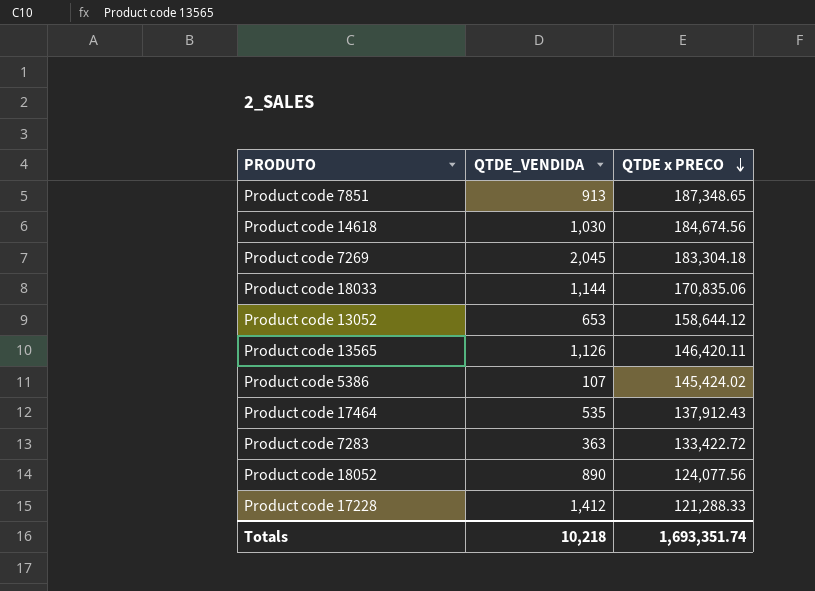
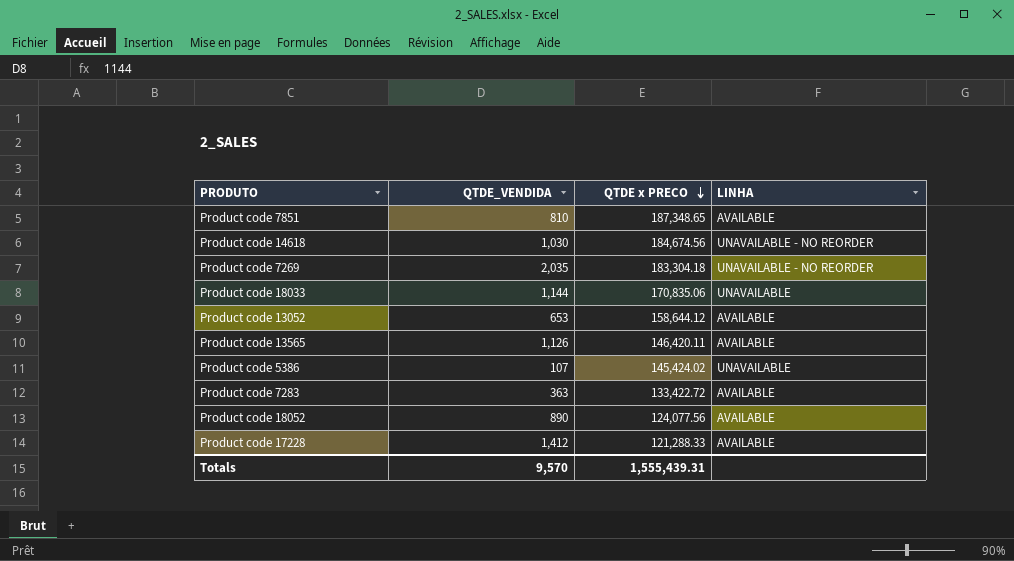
column LINHA | position: none -> 4
row Product code 17464: 535 | 137,912.43 -> none
Product code 7851 | QTDE_VENDIDA: 913 -> 810
Product code 7269 | QTDE_VENDIDA: 2,045 -> 2,035
Totals | QTDE_VENDIDA: 10,218 -> 9,570
Totals | QTDE x PRECO: 1,693,351.74 -> 1,555,439.31

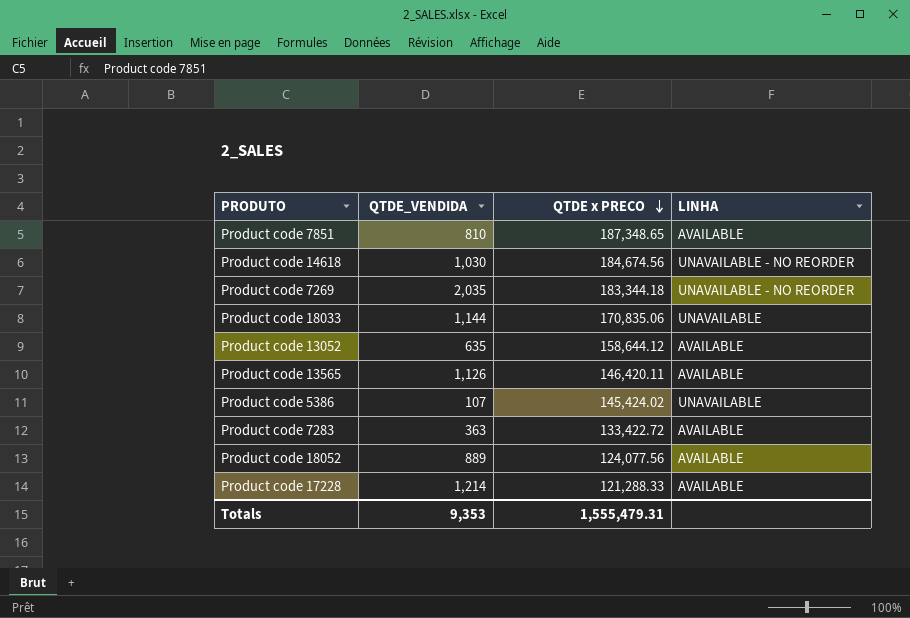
Product code 7269 | QTDE x PRECO: 183,304.18 -> 183,344.18
Product code 13052 | QTDE_VENDIDA: 653 -> 635
Product code 18052 | QTDE_VENDIDA: 890 -> 889
Product code 17228 | QTDE_VENDIDA: 1,412 -> 1,214
Totals | QTDE_VENDIDA: 9,570 -> 9,353
Totals | QTDE x PRECO: 1,555,439.31 -> 1,555,479.31

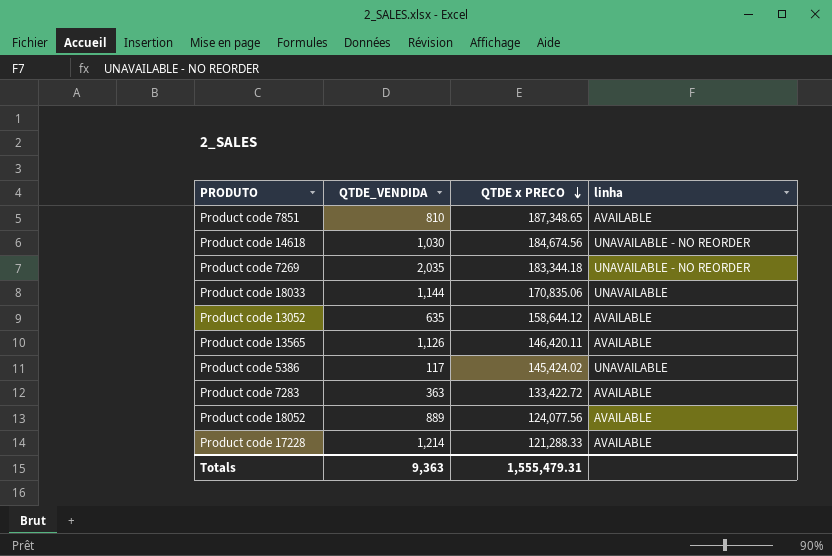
column name: LINHA -> linha
Product code 5386 | QTDE_VENDIDA: 107 -> 117
Totals | QTDE_VENDIDA: 9,353 -> 9,363

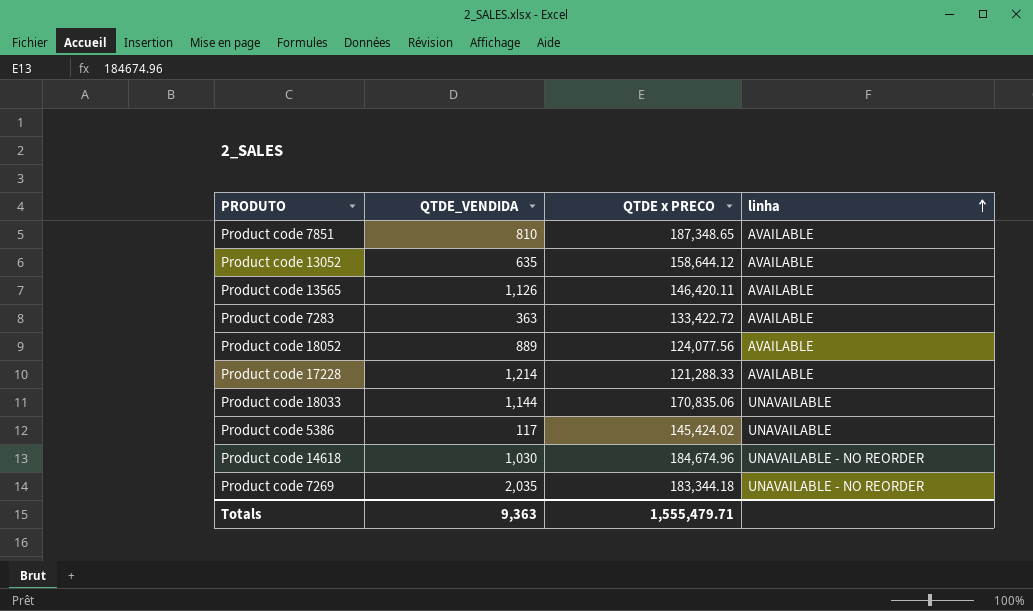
row order: QTDE x PRECO descending -> linha ascending
Product code 14618 | QTDE x PRECO: 184,674.56 -> 184,674.96
Totals | QTDE x PRECO: 1,555,479.31 -> 1,555,479.71

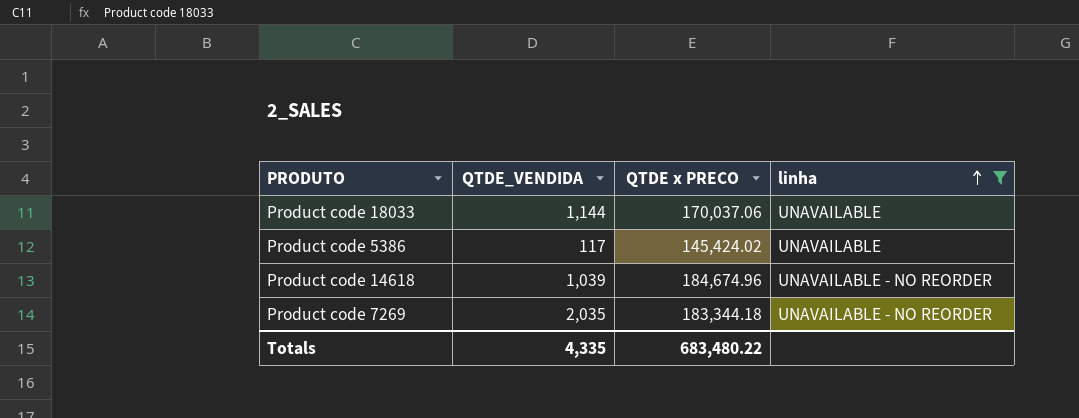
filter: none -> linha != AVAILABLE
Product code 18033 | QTDE x PRECO: 170,835.06 -> 170,037.06
Product code 14618 | QTDE_VENDIDA: 1,030 -> 1,039
Totals | QTDE_VENDIDA: 9,363 -> 4,335
Totals | QTDE x PRECO: 1,555,479.71 -> 683,480.22

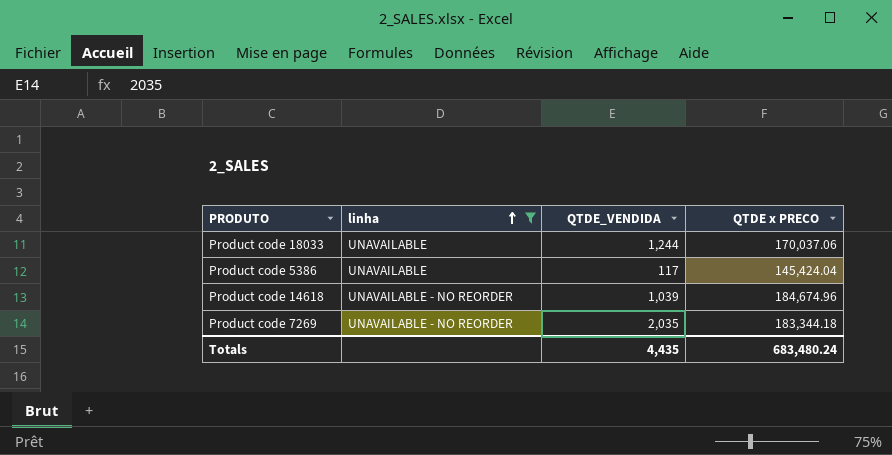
column linha | position: 4 -> 2
Product code 18033 | QTDE_VENDIDA: 1,144 -> 1,244
Product code 5386 | QTDE x PRECO: 145,424.02 -> 145,424.04
Totals | QTDE_VENDIDA: 4,335 -> 4,435
Totals | QTDE x PRECO: 683,480.22 -> 683,480.24

